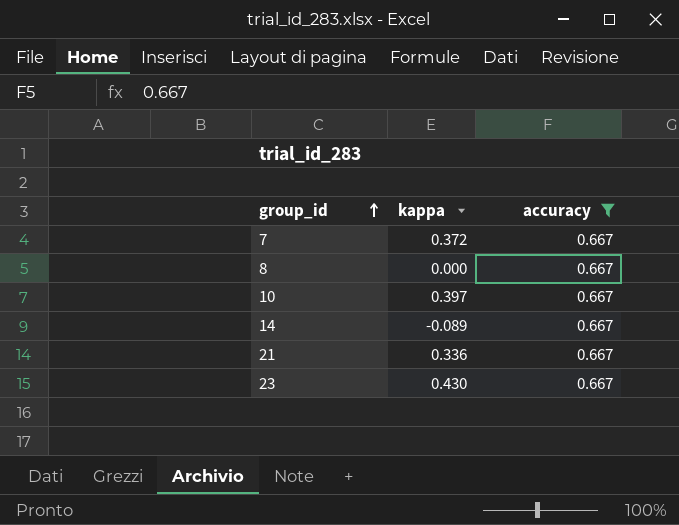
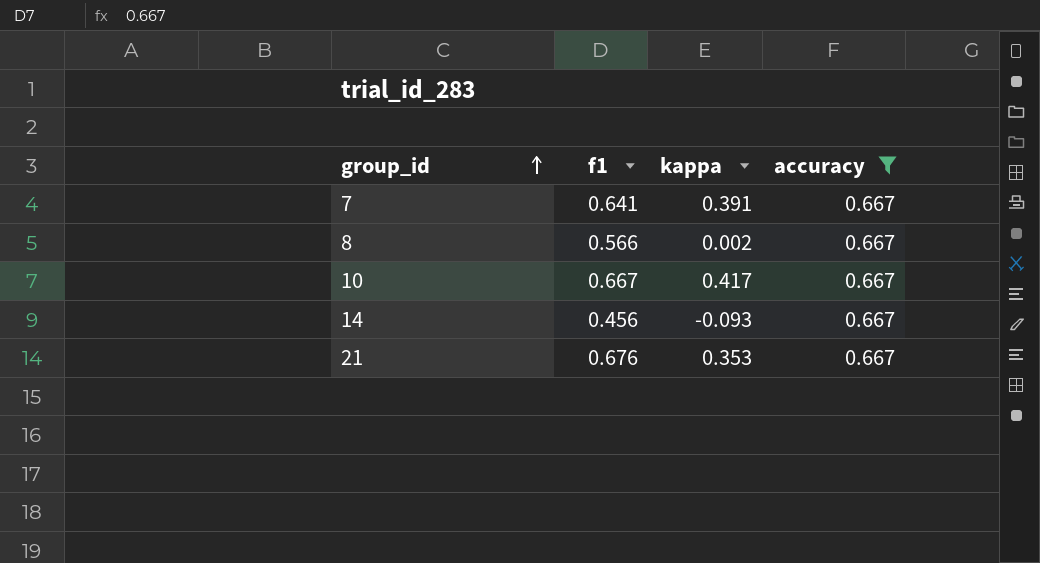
column f1 | position: none -> 2
row 23: 0.430 | 0.667 -> none
7 | kappa: 0.372 -> 0.391
8 | kappa: 0.000 -> 0.002
10 | kappa: 0.397 -> 0.417
14 | kappa: -0.089 -> -0.093
21 | kappa: 0.336 -> 0.353

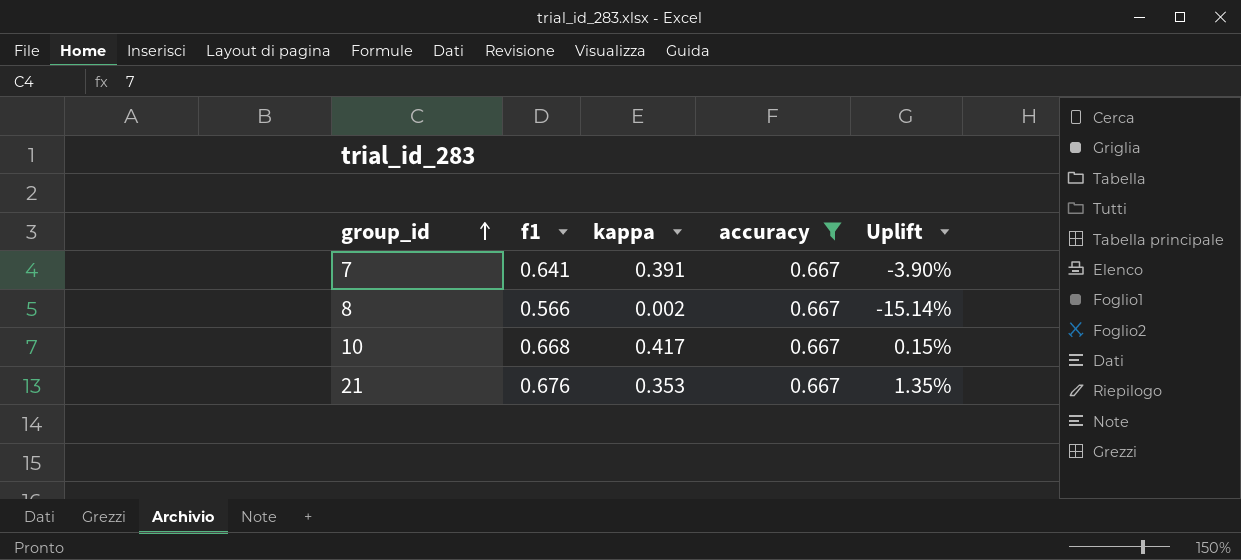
column Uplift | formula: none -> ([f1] - [accuracy]) / [accuracy]
row 14: 0.456 | -0.093 | 0.667 -> none
10 | f1: 0.667 -> 0.668

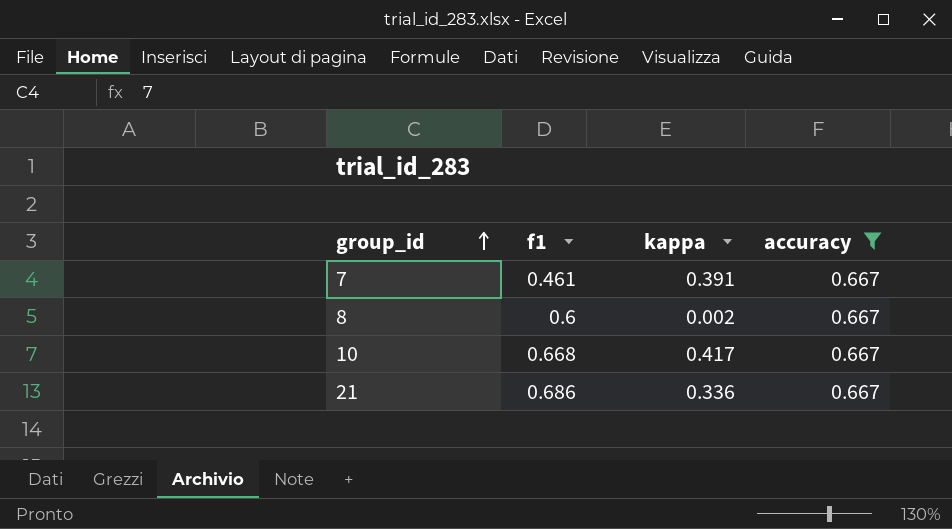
column Uplift | formula: ([f1] - [accuracy]) / [accuracy] -> none
7 | f1: 0.641 -> 0.461
8 | f1: 0.566 -> 0.6
21 | f1: 0.676 -> 0.686
21 | kappa: 0.353 -> 0.336

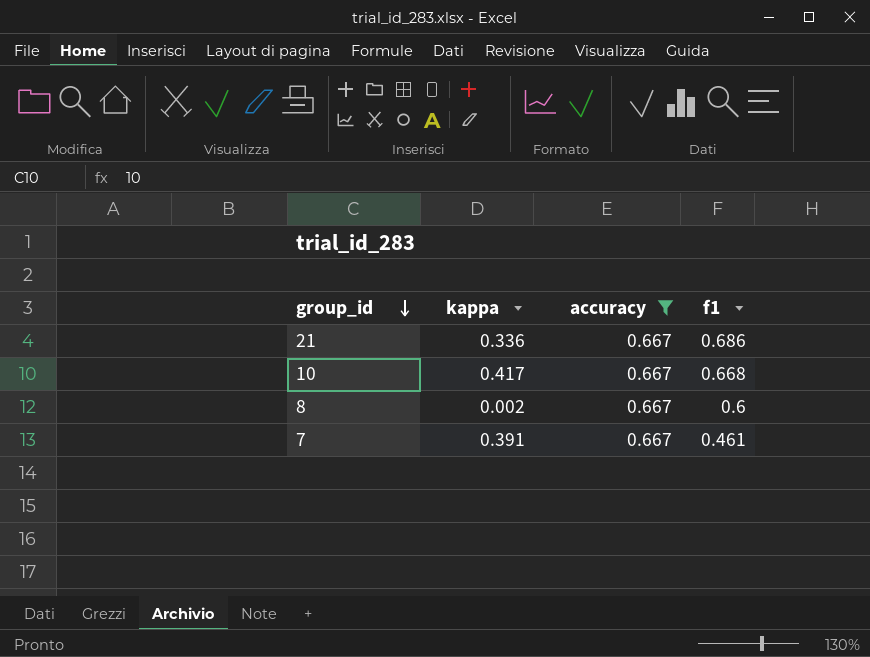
row order: group_id ascending -> group_id descending
column f1 | position: 2 -> 4

